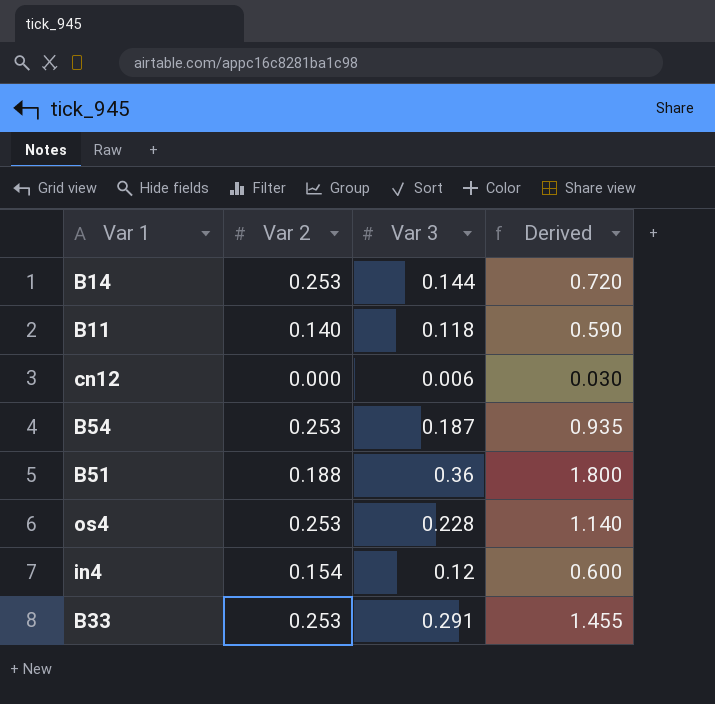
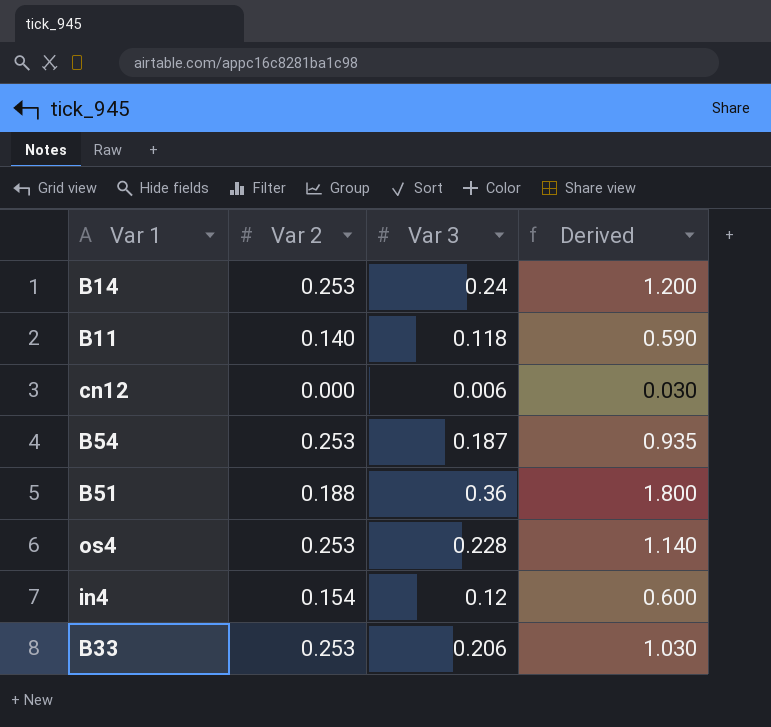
B14 | Var 3: 0.144 -> 0.24
B14 | Derived: 0.720 -> 1.200
B33 | Var 3: 0.291 -> 0.206
B33 | Derived: 1.455 -> 1.030

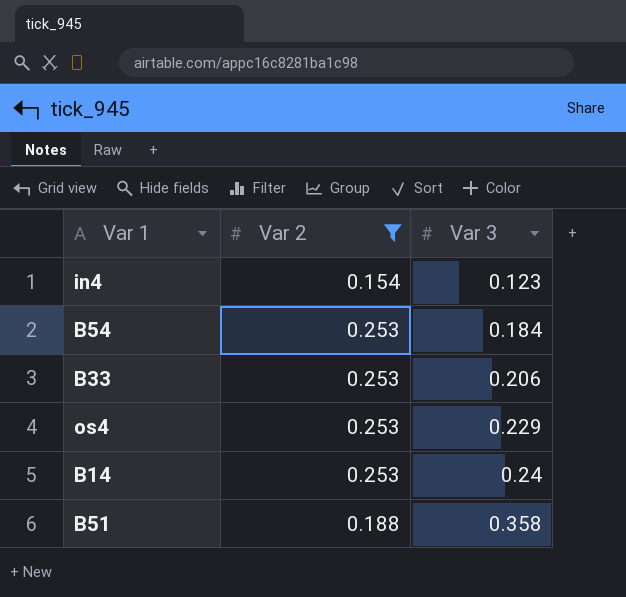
filter: none -> Var 2 >= 0.154
row order: none -> Var 3 ascending
column Derived | formula: [Var 3] * 5 -> none
in4 | Var 3: 0.12 -> 0.123
B54 | Var 3: 0.187 -> 0.184
os4 | Var 3: 0.228 -> 0.229
B51 | Var 3: 0.36 -> 0.358

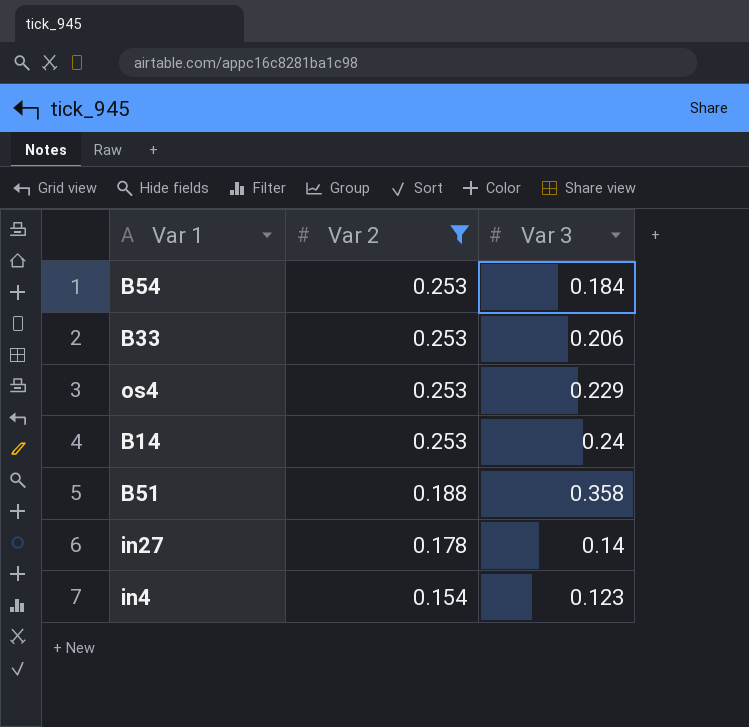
row order: Var 3 ascending -> Var 2 descending
row in27: none -> 0.178 | 0.14

